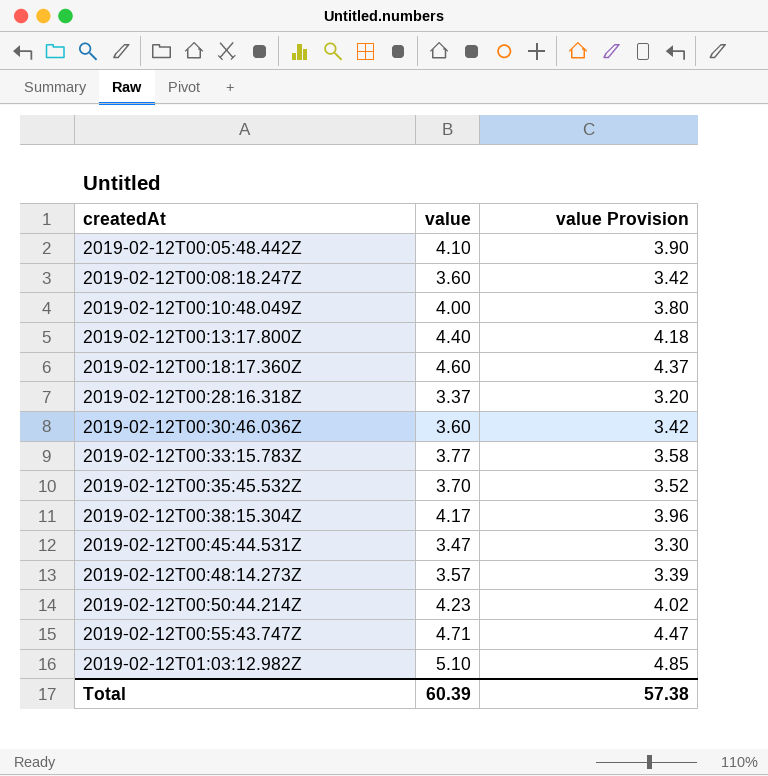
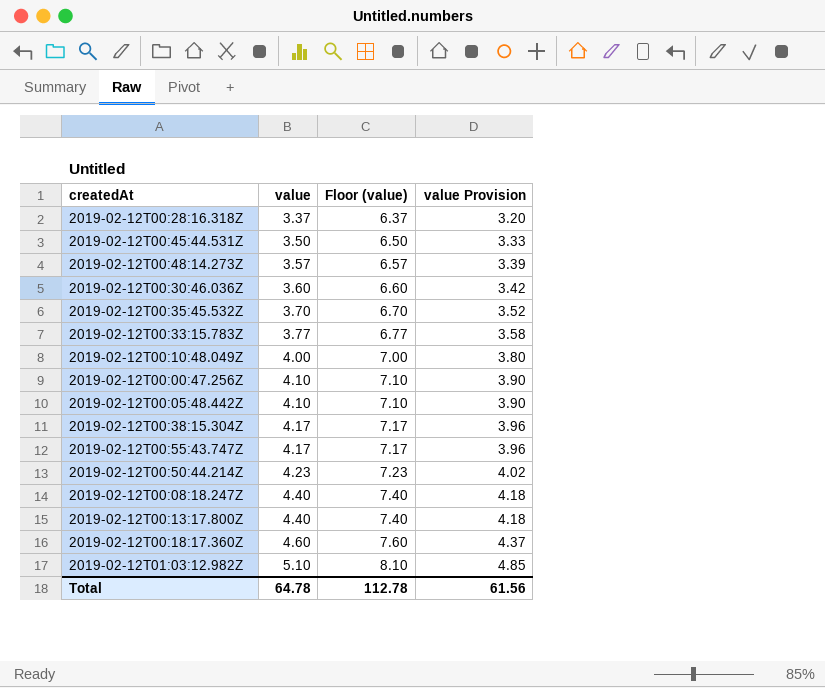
row order: createdAt ascending -> value ascending
column Floor (value) | formula: none -> [value] + 3
2019-02-12T00:45:44.531Z | value: 3.47 -> 3.50
2019-02-12T00:45:44.531Z | value Provision: 3.30 -> 3.33
row 2019-02-12T00:00:47.256Z: none -> 4.10 | 7.10 | 3.90
2019-02-12T00:55:43.747Z | value: 4.71 -> 4.17
2019-02-12T00:55:43.747Z | value Provision: 4.47 -> 3.96
2019-02-12T00:08:18.247Z | value: 3.60 -> 4.40
2019-02-12T00:08:18.247Z | value Provision: 3.42 -> 4.18
Total | value: 60.39 -> 64.78
Total | value Provision: 57.38 -> 61.56

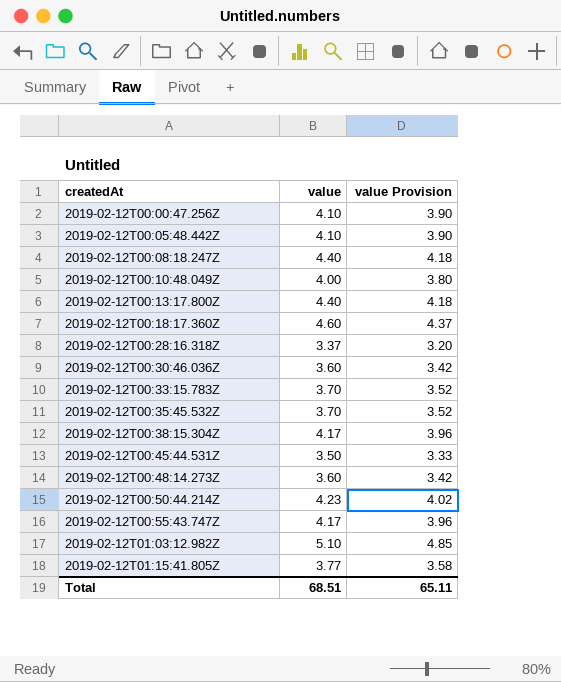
row order: value ascending -> createdAt ascending
column Floor (value) | formula: [value] + 3 -> none
2019-02-12T00:33:15.783Z | value: 3.77 -> 3.70
2019-02-12T00:33:15.783Z | value Provision: 3.58 -> 3.52
2019-02-12T00:48:14.273Z | value: 3.57 -> 3.60
2019-02-12T00:48:14.273Z | value Provision: 3.39 -> 3.42
row 2019-02-12T01:15:41.805Z: none -> 3.77 | 3.58
Total | value: 64.78 -> 68.51
Total | value Provision: 61.56 -> 65.11

